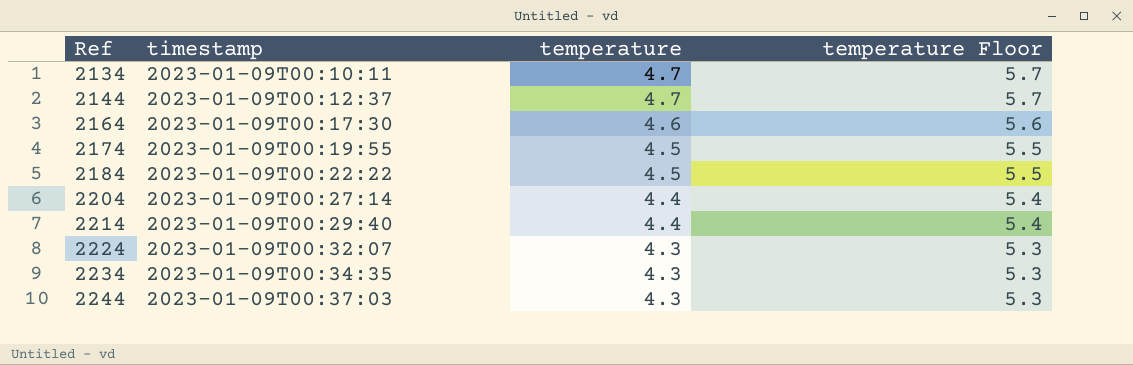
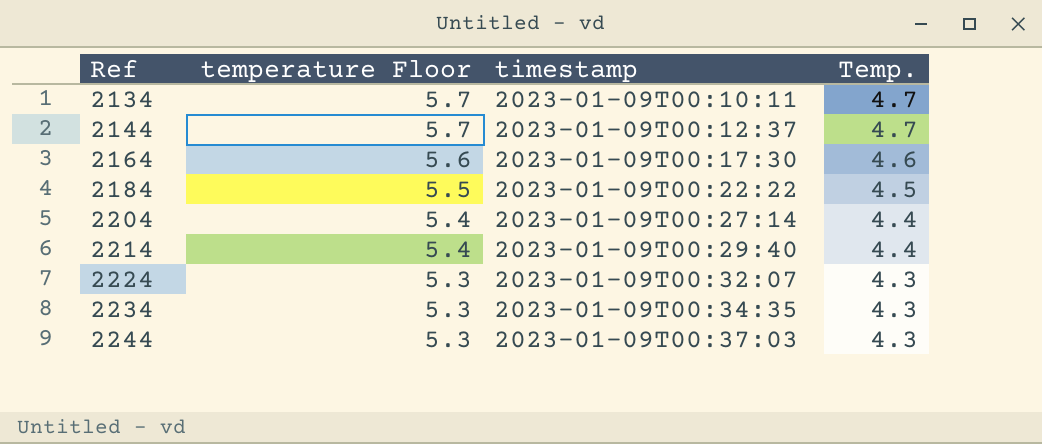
column temperature Floor | position: 4 -> 2
column name: temperature -> Temp.
row 2174: 2023-01-09T00:19:55 | 4.5 | 5.5 -> none

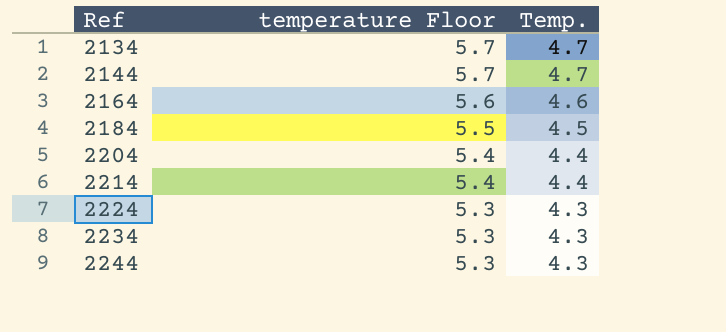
column timestamp | position: 3 -> none

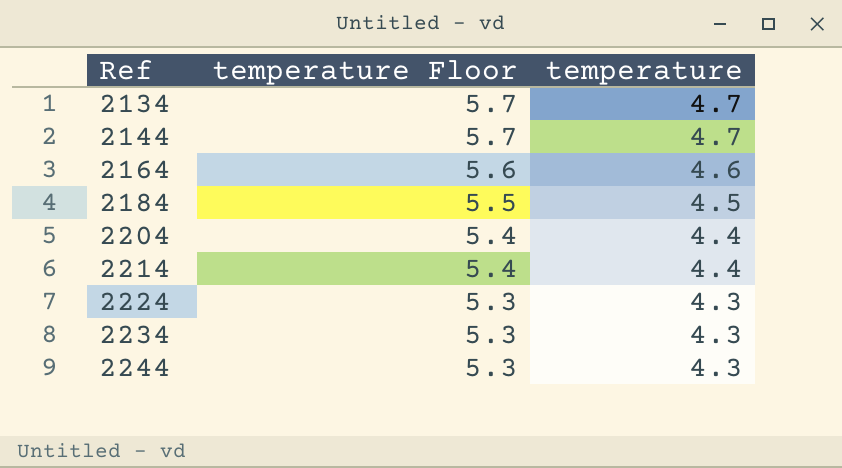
column name: Temp. -> temperature

